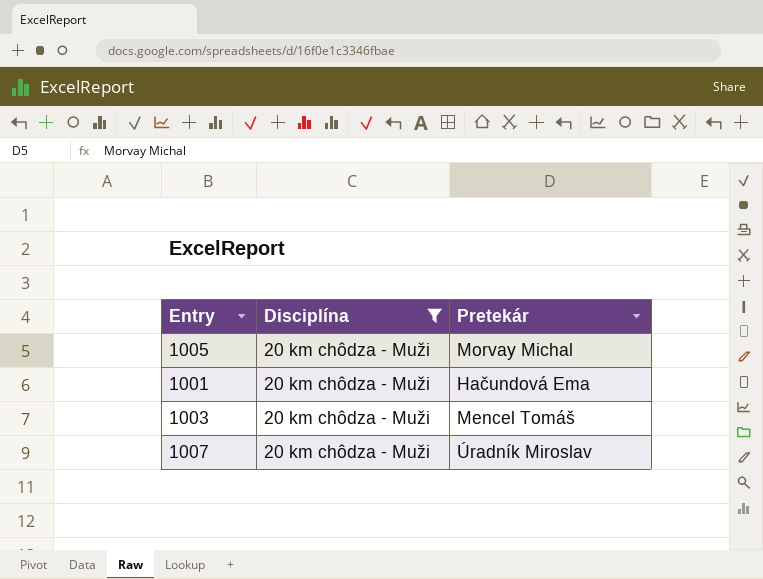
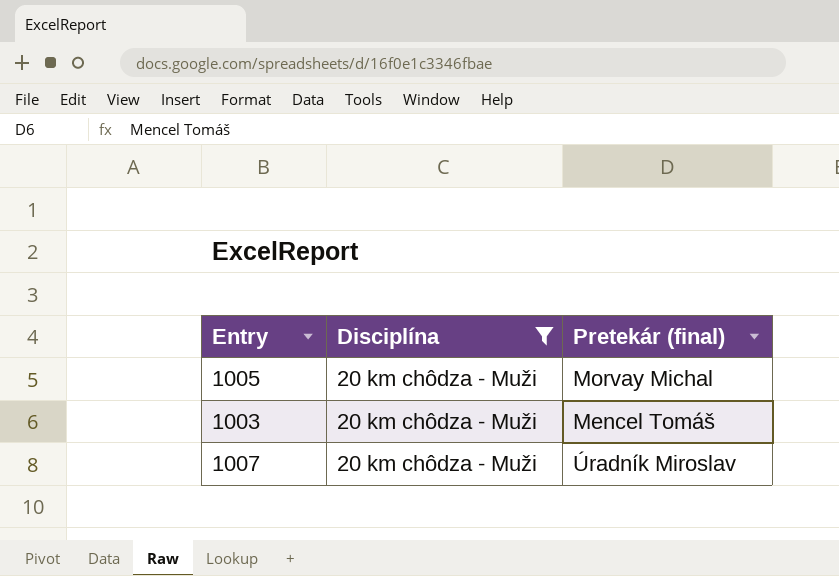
column name: Pretekár -> Pretekár (final)
row 1001: 20 km chôdza - Muži | Hačundová Ema -> none

